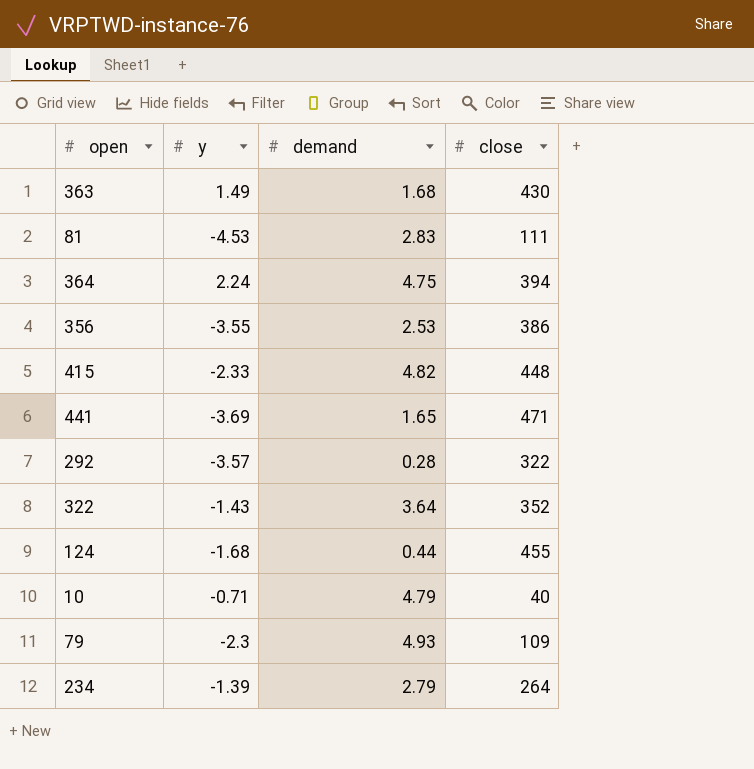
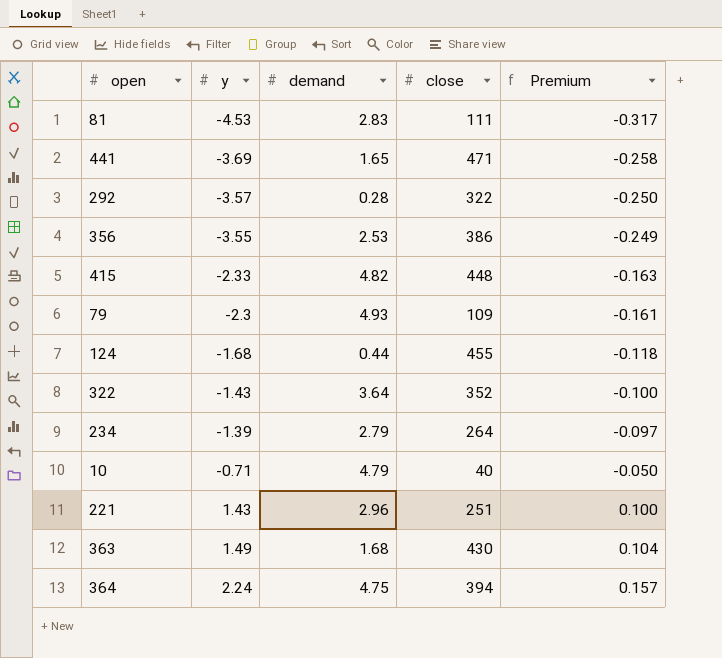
row order: none -> y ascending
column Premium | formula: none -> [y] * 0.07
row 221: none -> 1.43 | 2.96 | 251 | 0.100

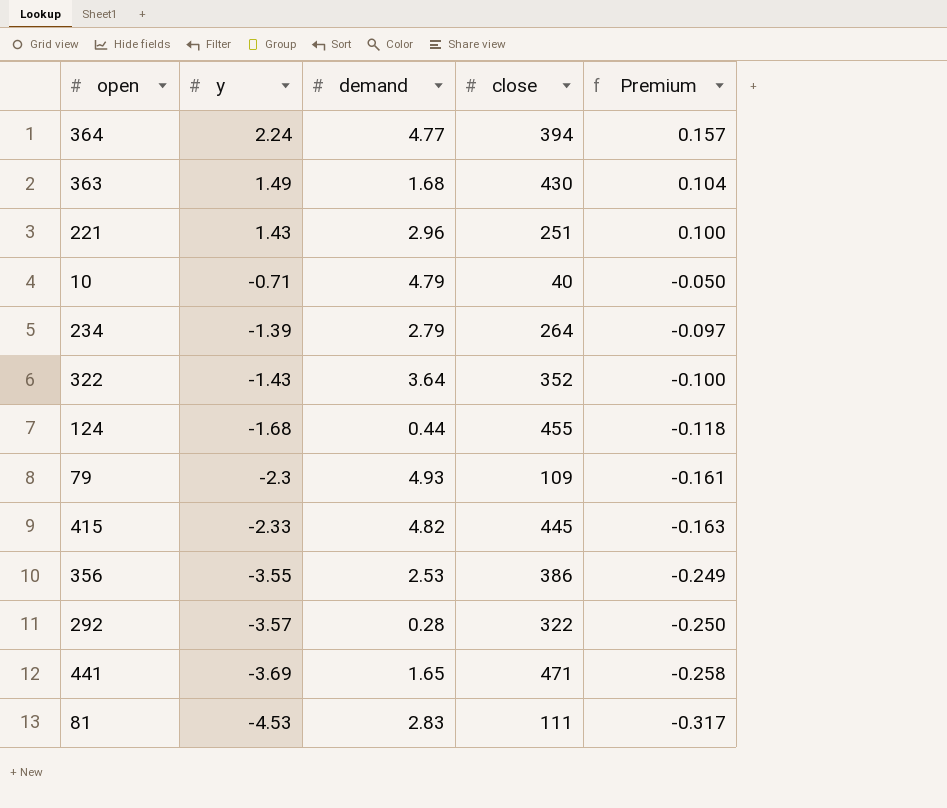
row order: y ascending -> y descending
364 | demand: 4.75 -> 4.77
415 | close: 448 -> 445

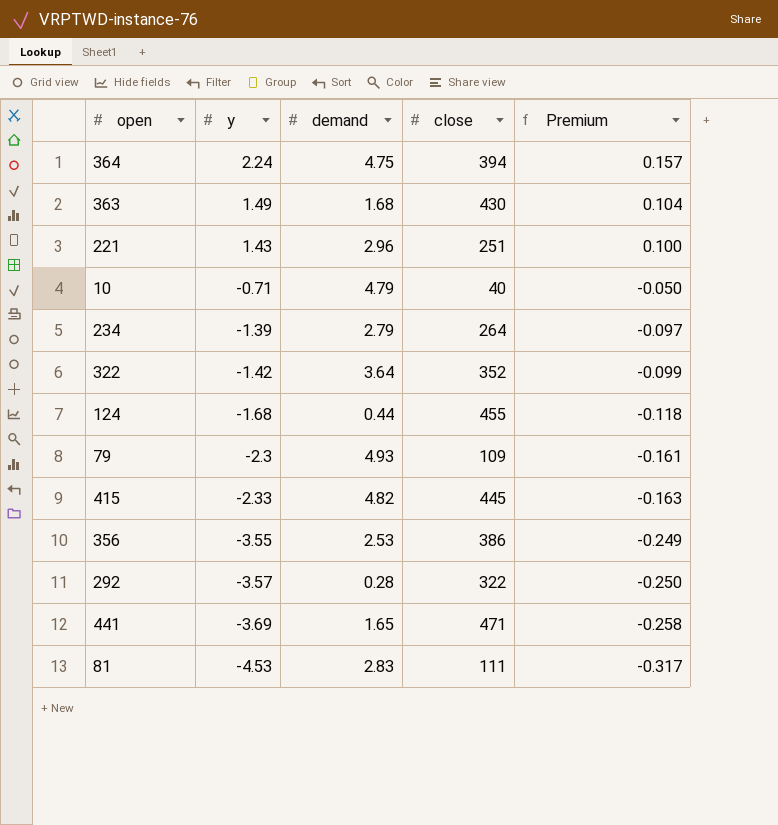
364 | demand: 4.77 -> 4.75
322 | y: -1.43 -> -1.42
322 | Premium: -0.100 -> -0.099

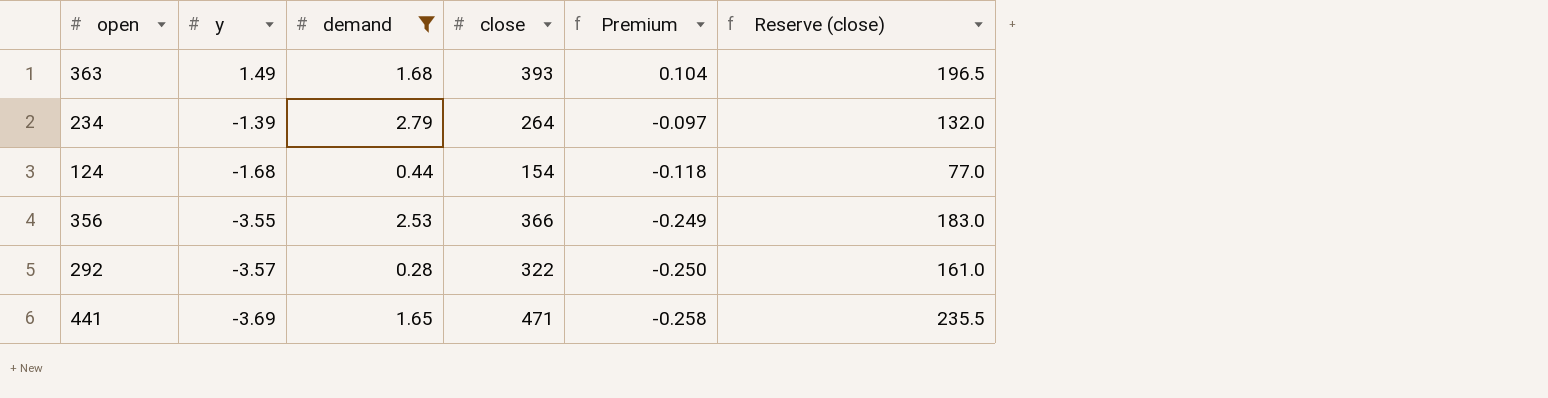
filter: none -> demand <= 2.79
column Reserve (close) | formula: none -> [close] * 0.5
363 | close: 430 -> 393
124 | close: 455 -> 154
356 | close: 386 -> 366

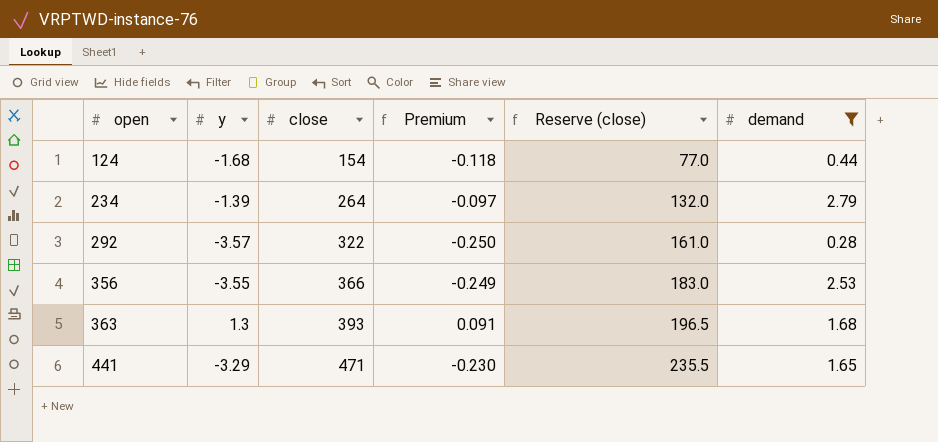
row order: y descending -> open ascending
column demand | position: 3 -> 6
363 | y: 1.49 -> 1.3
363 | Premium: 0.104 -> 0.091
441 | y: -3.69 -> -3.29
441 | Premium: -0.258 -> -0.230

